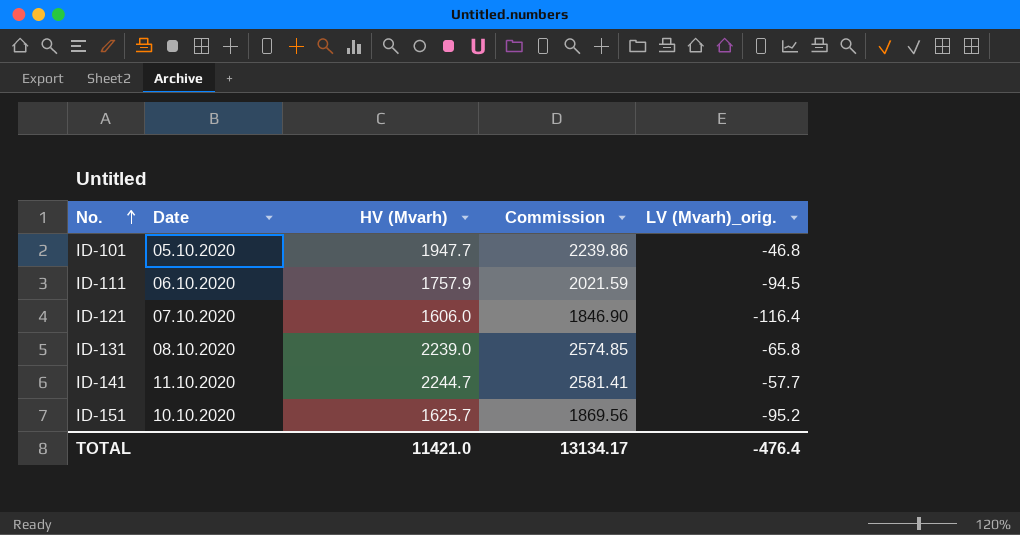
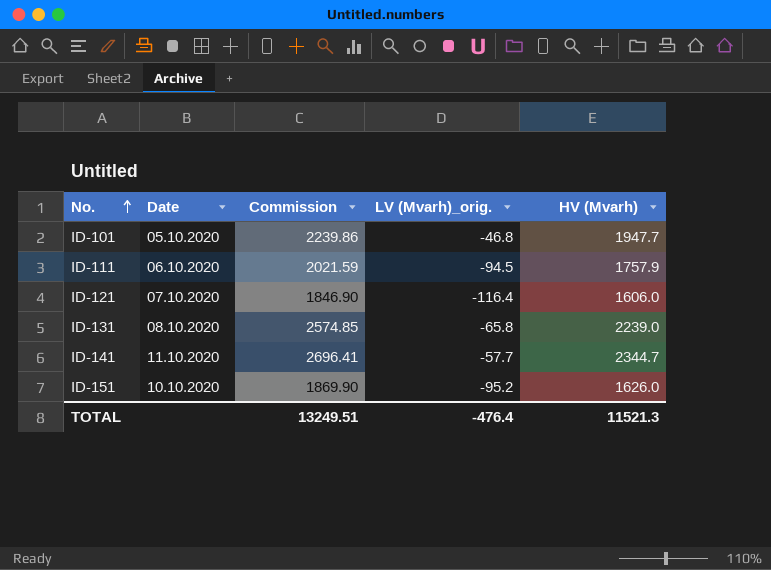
column HV (Mvarh) | position: 3 -> 5
ID-141 | Commission: 2581.41 -> 2696.41
ID-141 | HV (Mvarh): 2244.7 -> 2344.7
ID-151 | Commission: 1869.56 -> 1869.90
ID-151 | HV (Mvarh): 1625.7 -> 1626.0
TOTAL | Commission: 13134.17 -> 13249.51
TOTAL | HV (Mvarh): 11421.0 -> 11521.3

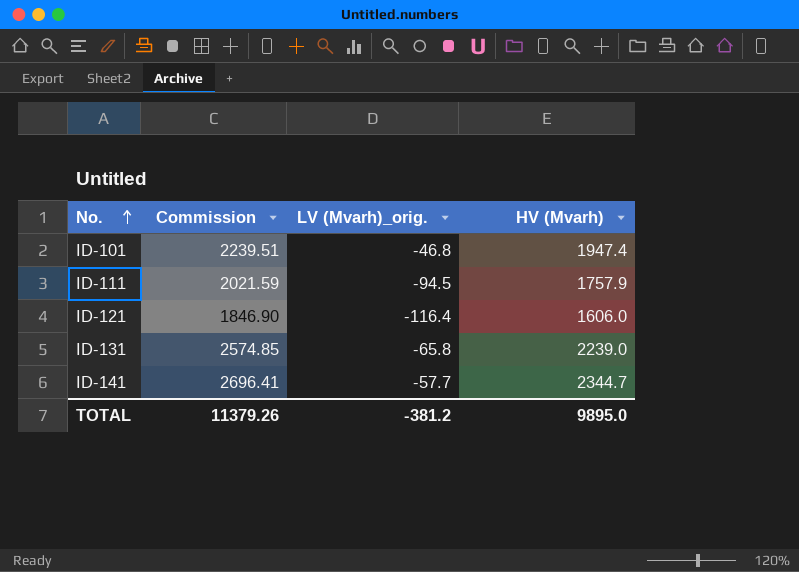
column Date | position: 2 -> none
row ID-151: 10.10.2020 | 1869.90 | -95.2 | 1626.0 -> none
ID-101 | Commission: 2239.86 -> 2239.51
ID-101 | HV (Mvarh): 1947.7 -> 1947.4
TOTAL | Commission: 13249.51 -> 11379.26
TOTAL | LV (Mvarh)_orig.: -476.4 -> -381.2
TOTAL | HV (Mvarh): 11521.3 -> 9895.0

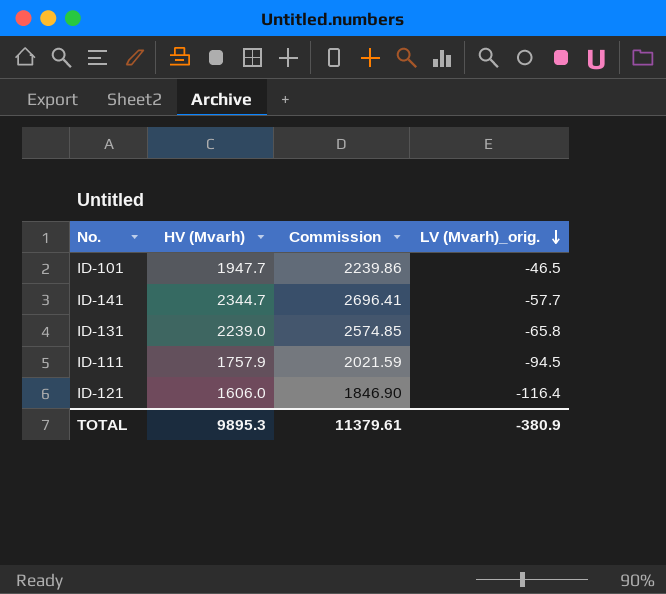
row order: No. ascending -> LV (Mvarh)_orig. descending
column HV (Mvarh) | position: 4 -> 2
ID-101 | HV (Mvarh): 1947.4 -> 1947.7
ID-101 | Commission: 2239.51 -> 2239.86
ID-101 | LV (Mvarh)_orig.: -46.8 -> -46.5
TOTAL | HV (Mvarh): 9895.0 -> 9895.3
TOTAL | Commission: 11379.26 -> 11379.61
TOTAL | LV (Mvarh)_orig.: -381.2 -> -380.9

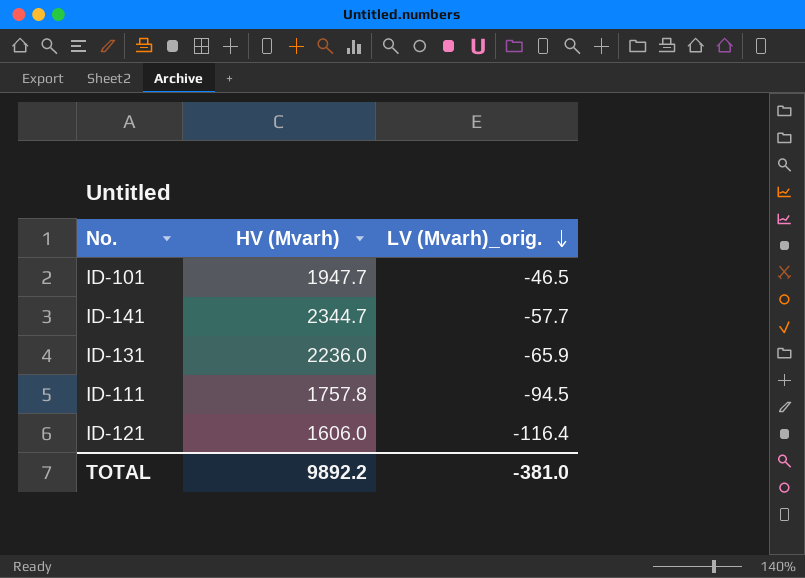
column Commission | formula: [HV (Mvarh)] * 1.15 -> none
ID-131 | HV (Mvarh): 2239.0 -> 2236.0
ID-131 | LV (Mvarh)_orig.: -65.8 -> -65.9
ID-111 | HV (Mvarh): 1757.9 -> 1757.8
TOTAL | HV (Mvarh): 9895.3 -> 9892.2
TOTAL | LV (Mvarh)_orig.: -380.9 -> -381.0

